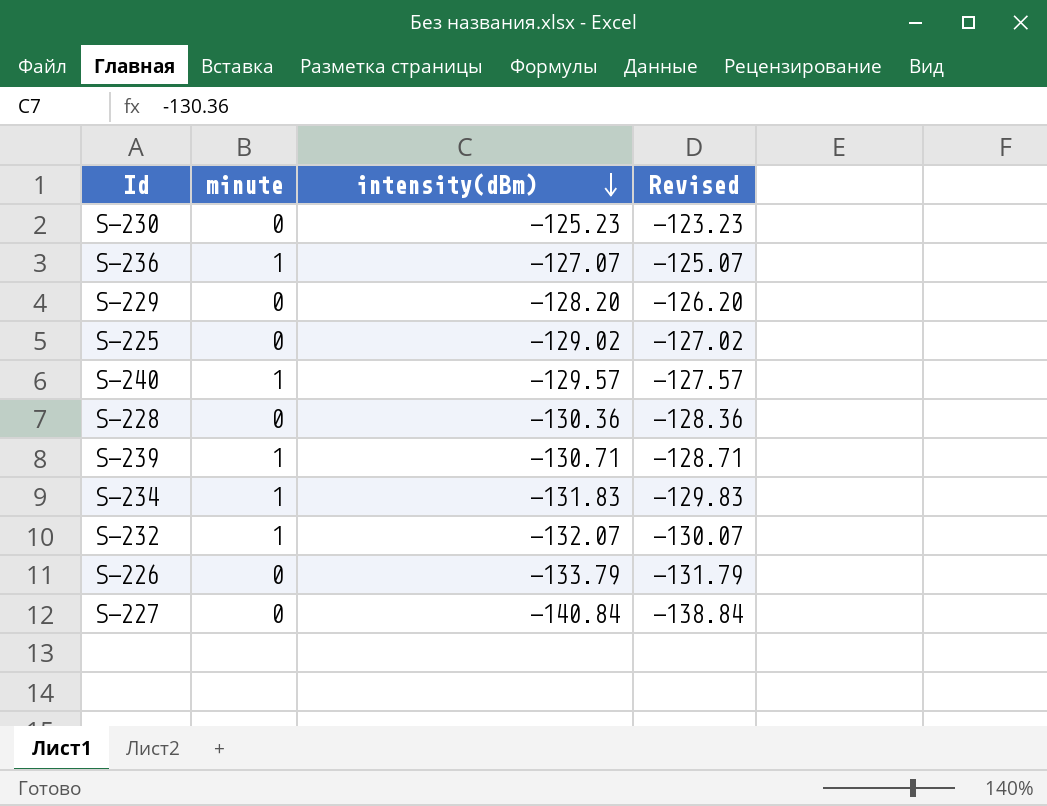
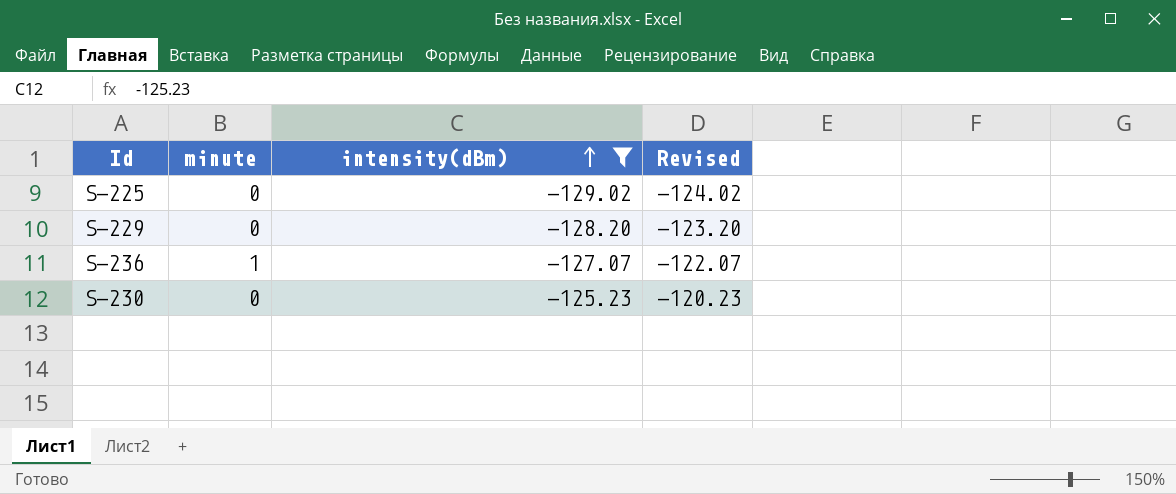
filter: none -> intensity(dBm) >= -129.02
row order: intensity(dBm) descending -> intensity(dBm) ascending
column Revised | formula: [intensity(dBm)] + 2 -> [intensity(dBm)] + 5

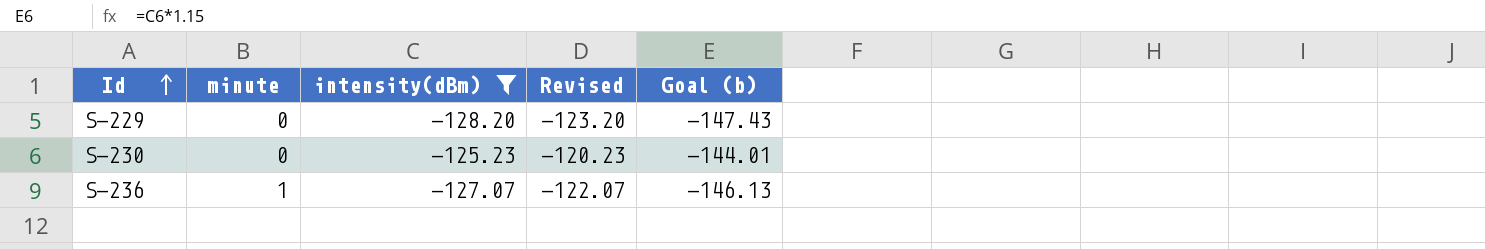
row order: intensity(dBm) ascending -> Id ascending
column Goal (b) | formula: none -> [intensity(dBm)] * 1.15
row S-225: 0 | -129.02 | -124.02 -> none

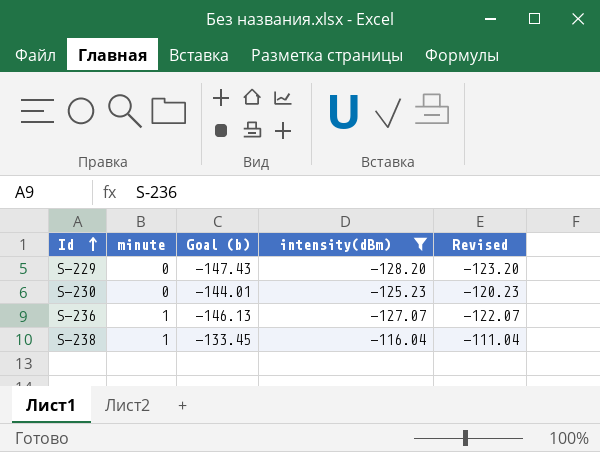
column Goal (b) | position: 5 -> 3
row S-238: none -> 1 | -133.45 | -116.04 | -111.04

